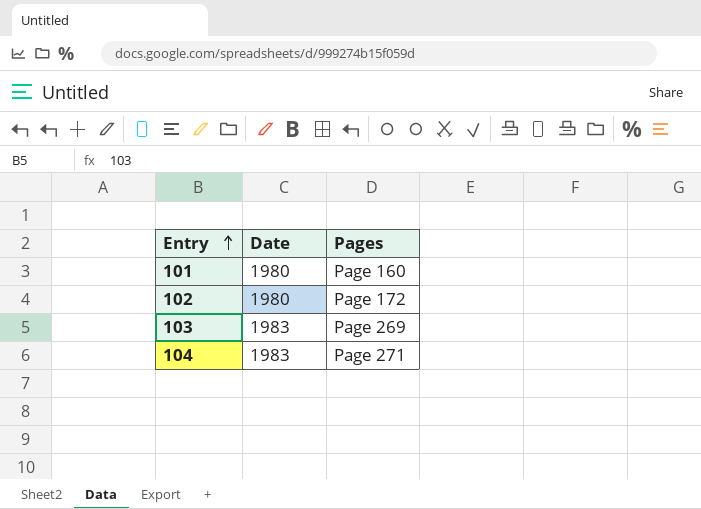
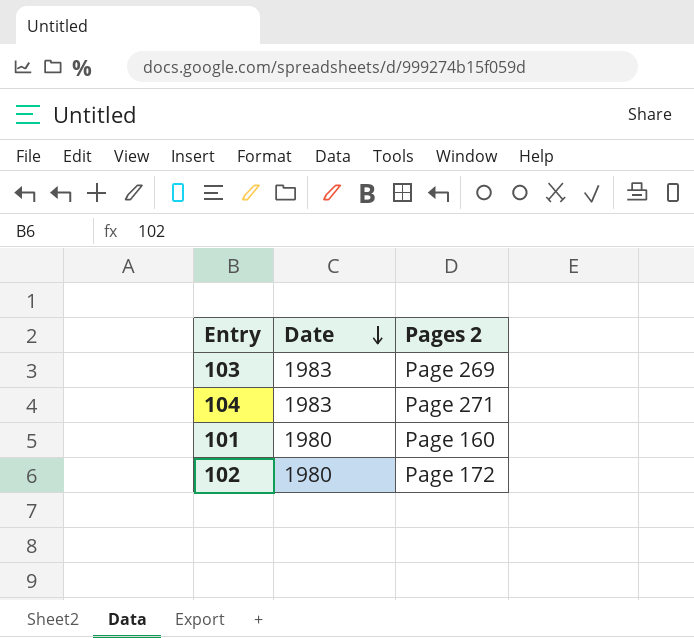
row order: Entry ascending -> Date descending
column name: Pages -> Pages 2

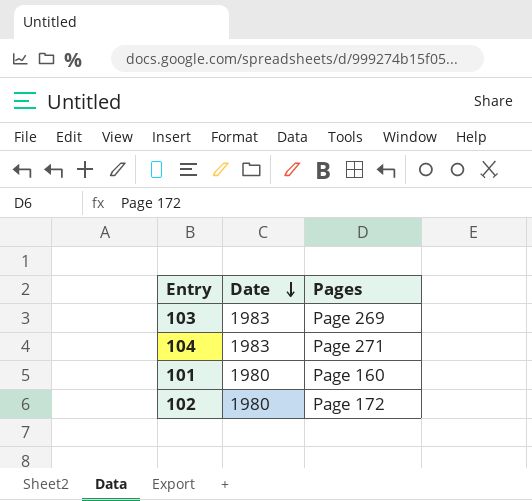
column name: Pages 2 -> Pages

